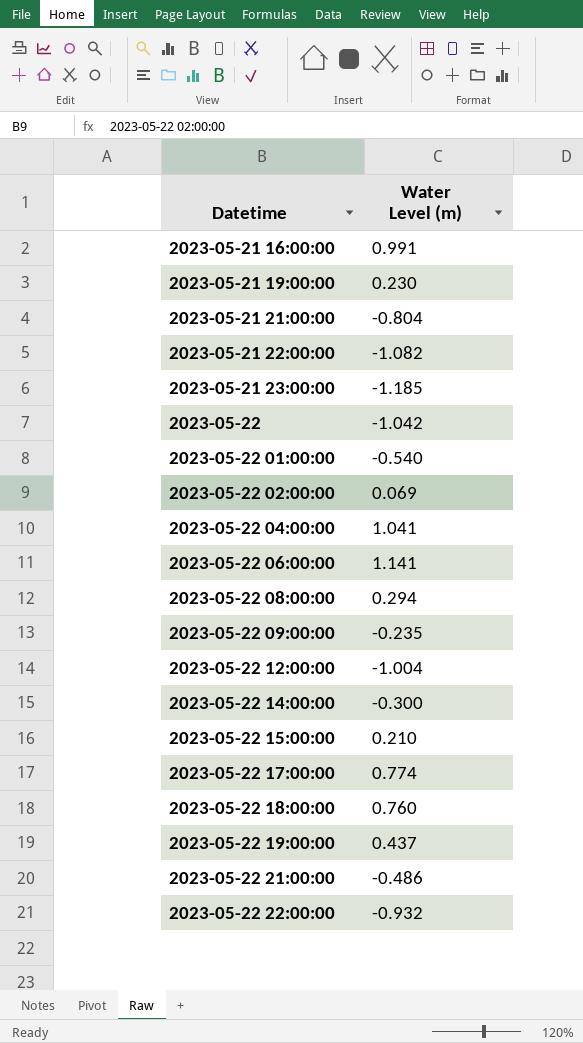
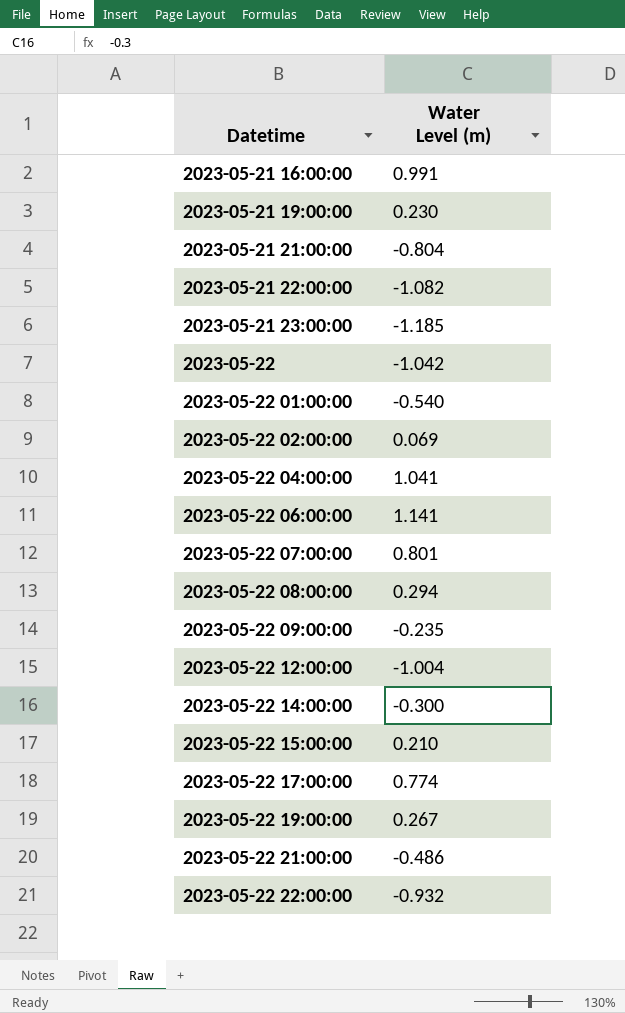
row 2023-05-22 18:00:00: 0.760 -> none
row 2023-05-22 07:00:00: none -> 0.801
2023-05-22 19:00:00 | Water Level (m): 0.437 -> 0.267

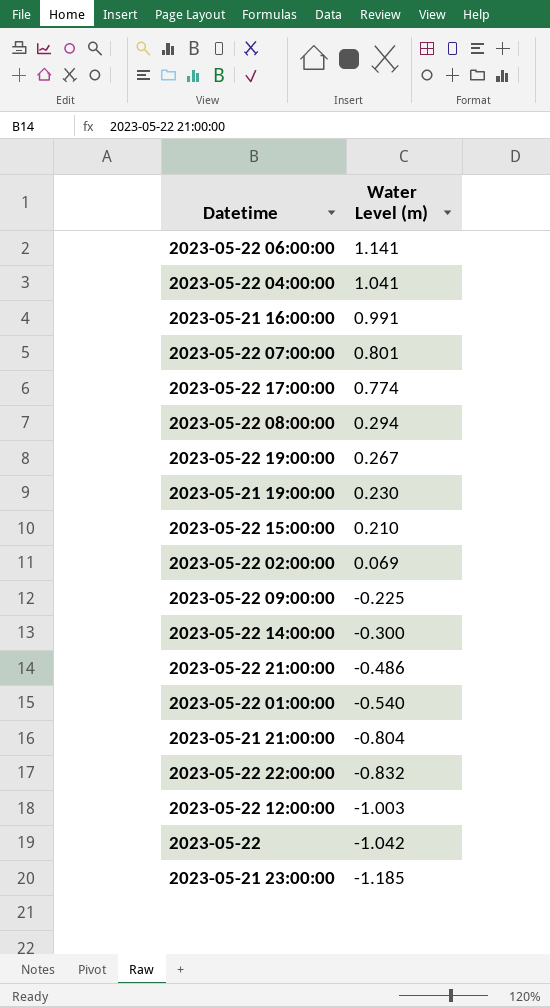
row order: Datetime ascending -> Water Level (m) descending
row 2023-05-21 22:00:00: -1.082 -> none
2023-05-22 09:00:00 | Water Level (m): -0.235 -> -0.225
2023-05-22 22:00:00 | Water Level (m): -0.932 -> -0.832
2023-05-22 12:00:00 | Water Level (m): -1.004 -> -1.003

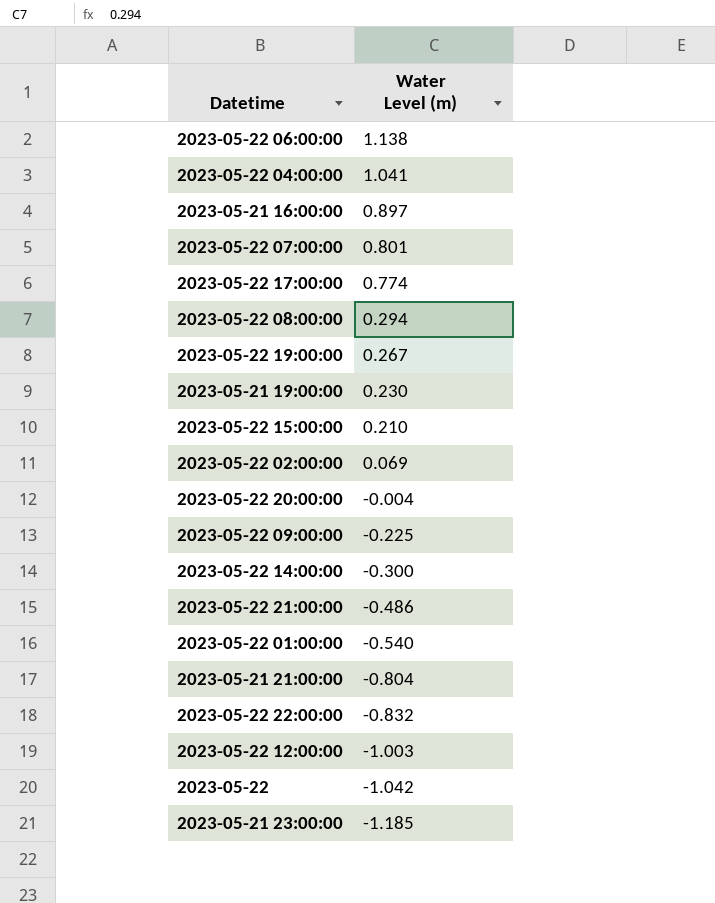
2023-05-22 06:00:00 | Water Level (m): 1.141 -> 1.138
2023-05-21 16:00:00 | Water Level (m): 0.991 -> 0.897
row 2023-05-22 20:00:00: none -> -0.004

